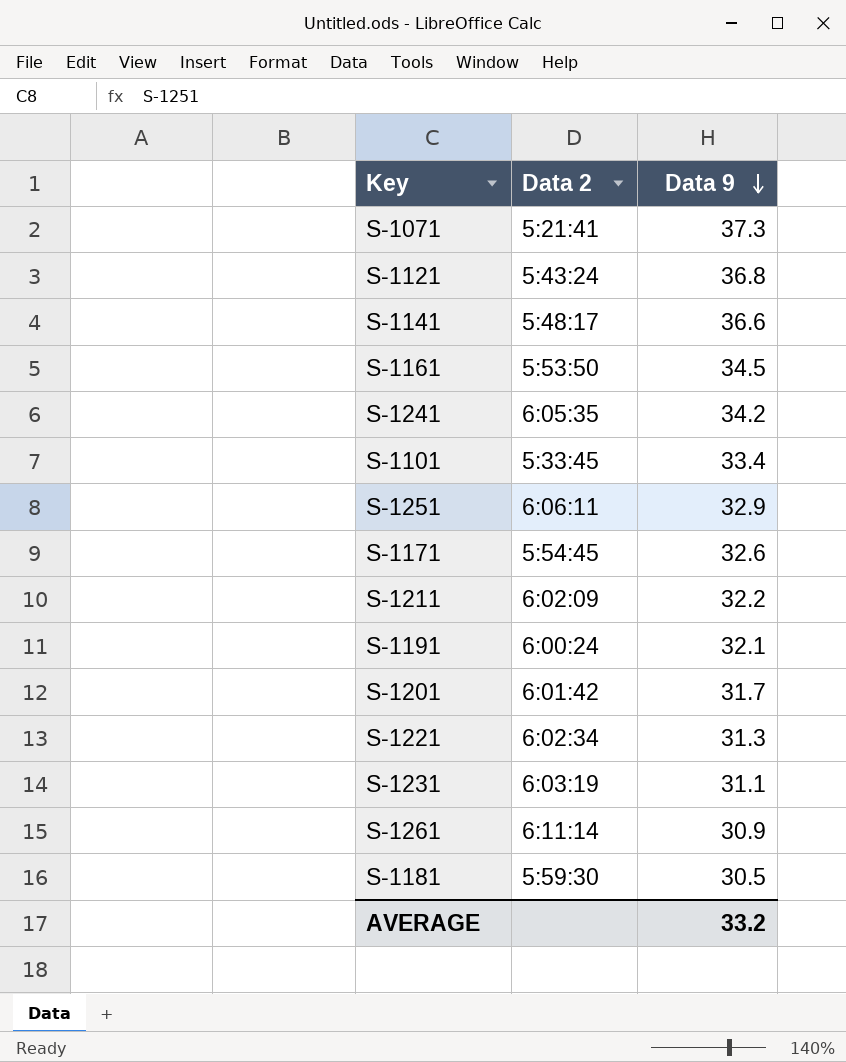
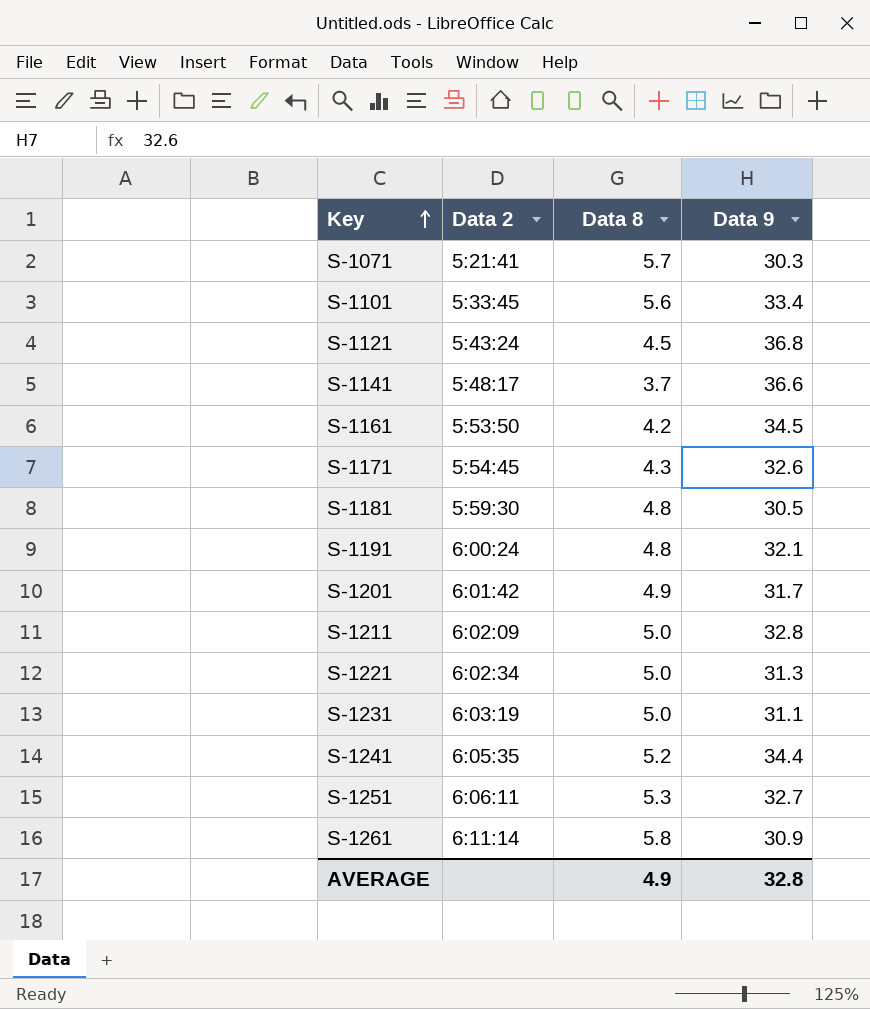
row order: Data 9 descending -> Key ascending
column Data 8 | position: none -> 3
S-1071 | Data 9: 37.3 -> 30.3
S-1211 | Data 9: 32.2 -> 32.8
S-1241 | Data 9: 34.2 -> 34.4
S-1251 | Data 9: 32.9 -> 32.7
AVERAGE | Data 9: 33.2 -> 32.8

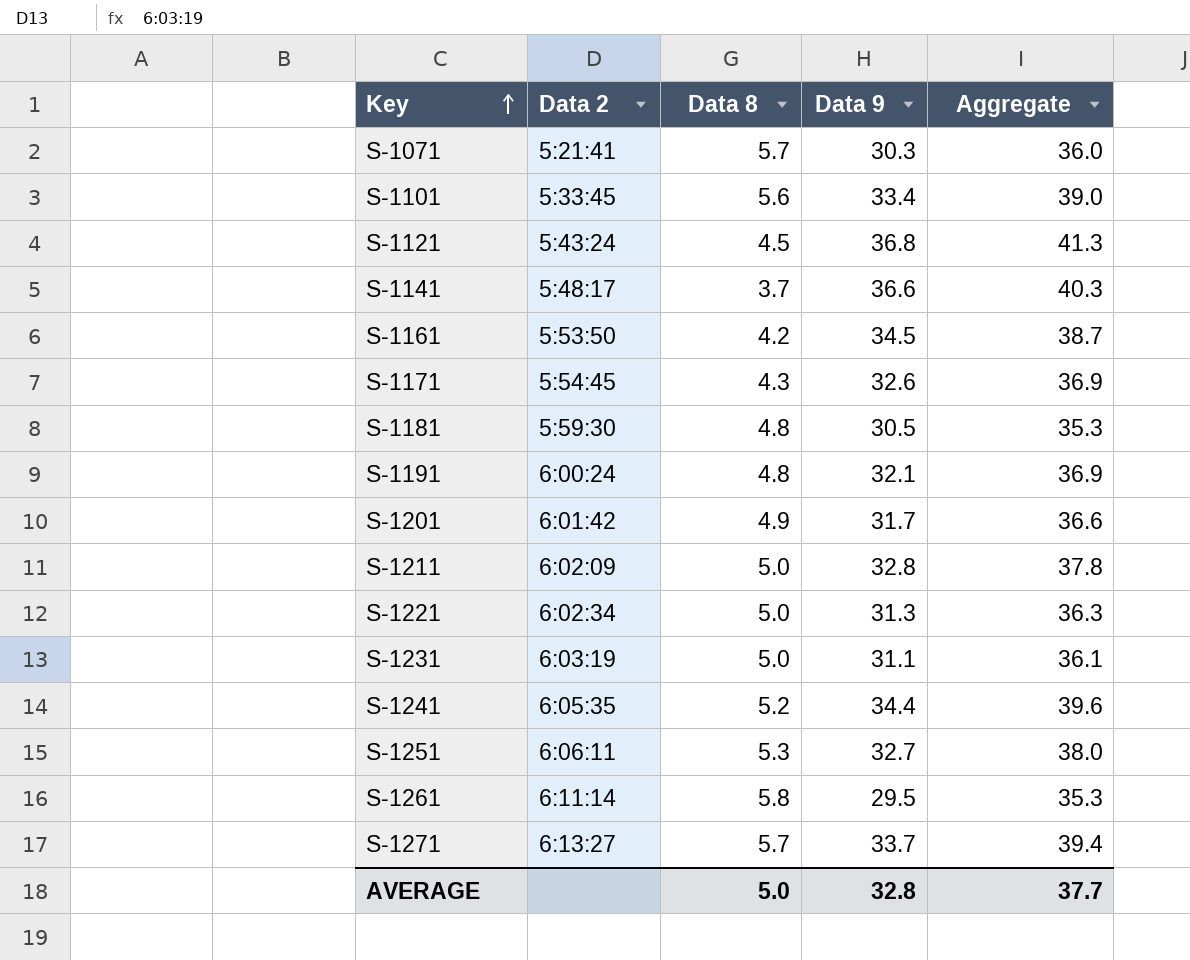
column Aggregate | formula: none -> [Data 8] + [Data 9]
S-1261 | Data 9: 30.9 -> 29.5
row S-1271: none -> 6:13:27 | 5.7 | 33.7 | 39.4
AVERAGE | Data 8: 4.9 -> 5.0

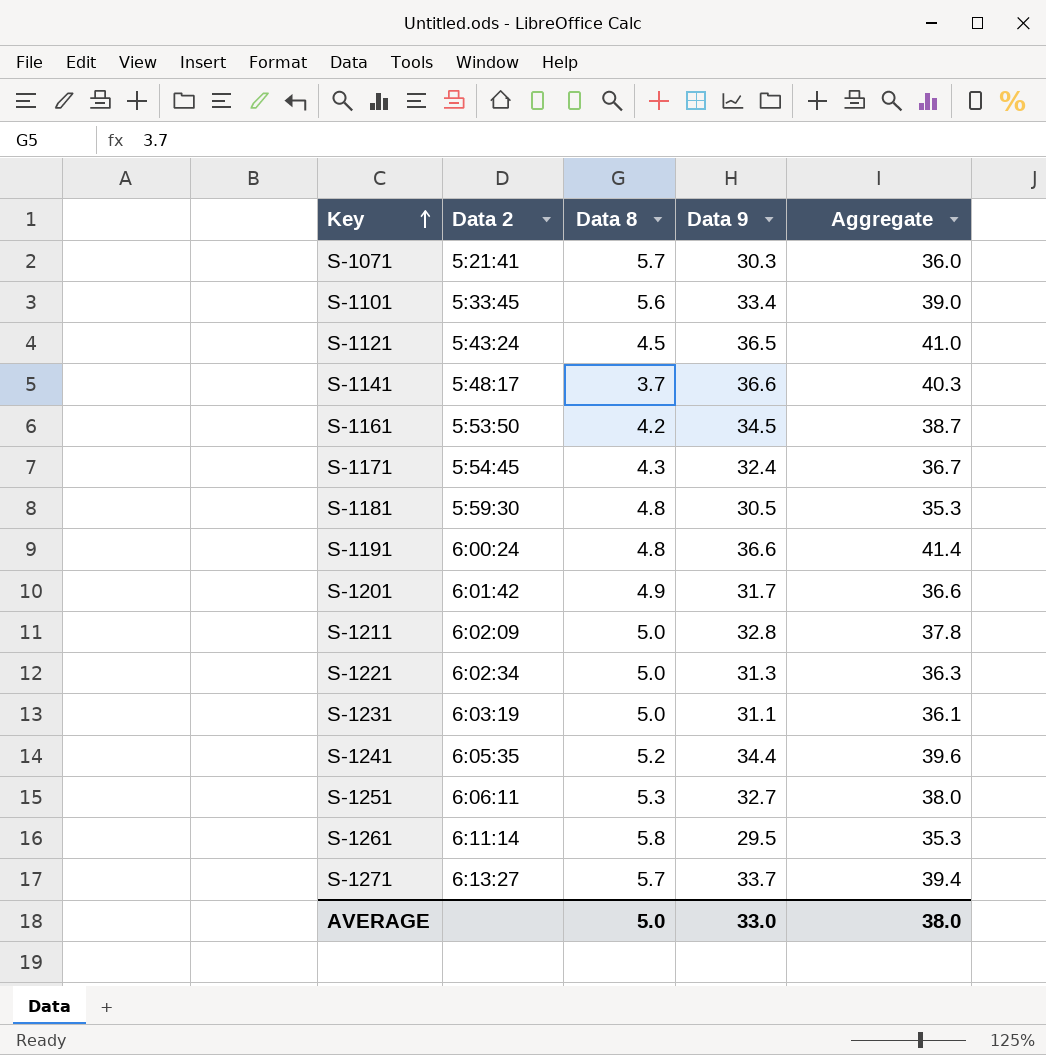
S-1121 | Data 9: 36.8 -> 36.5
S-1121 | Aggregate: 41.3 -> 41.0
S-1171 | Data 9: 32.6 -> 32.4
S-1171 | Aggregate: 36.9 -> 36.7
S-1191 | Data 9: 32.1 -> 36.6
S-1191 | Aggregate: 36.9 -> 41.4
AVERAGE | Data 9: 32.8 -> 33.0
AVERAGE | Aggregate: 37.7 -> 38.0

